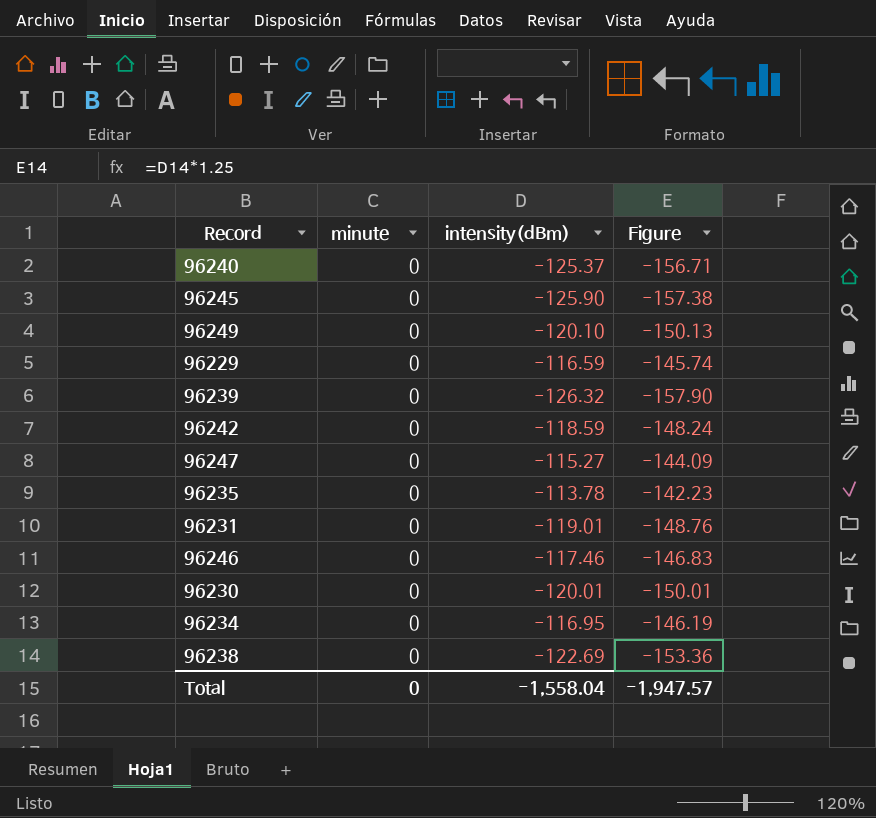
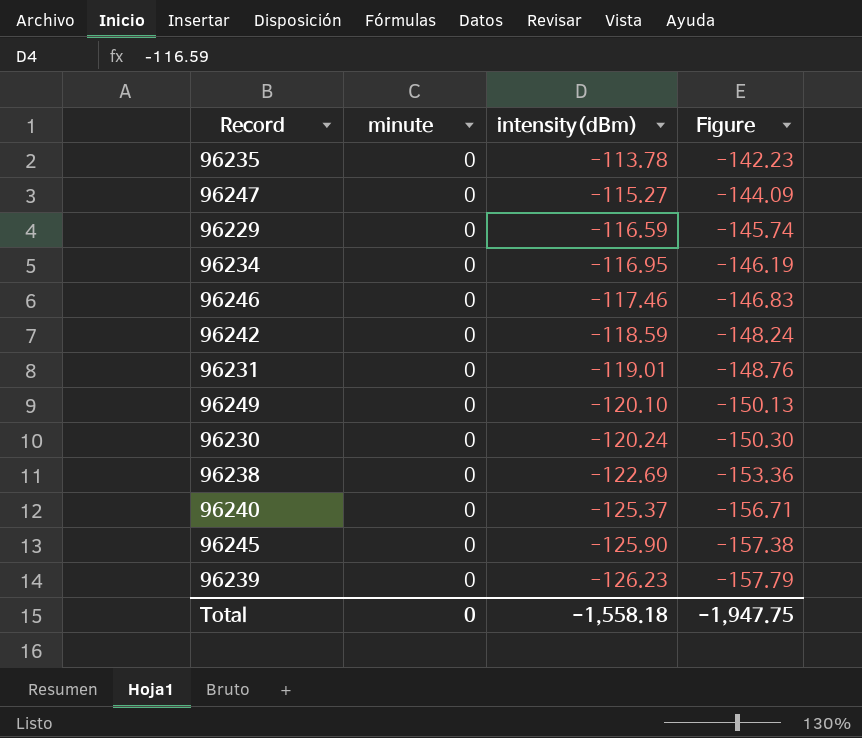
row order: none -> intensity(dBm) descending
96230 | intensity(dBm): -120.01 -> -120.24
96230 | Figure: -150.01 -> -150.30
96239 | intensity(dBm): -126.32 -> -126.23
96239 | Figure: -157.90 -> -157.79
Total | intensity(dBm): -1,558.04 -> -1,558.18
Total | Figure: -1,947.57 -> -1,947.75

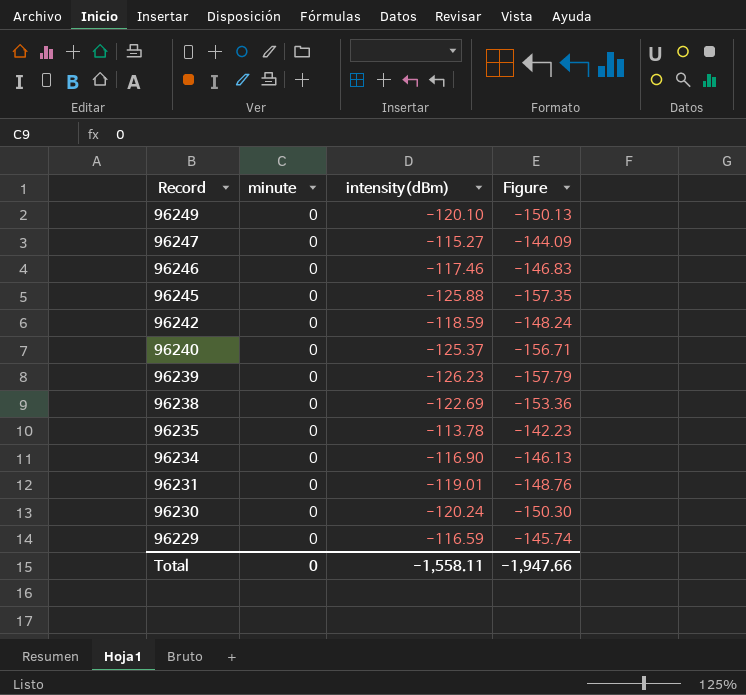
row order: intensity(dBm) descending -> Record descending
96245 | intensity(dBm): -125.90 -> -125.88
96245 | Figure: -157.38 -> -157.35
96234 | intensity(dBm): -116.95 -> -116.90
96234 | Figure: -146.19 -> -146.13
Total | intensity(dBm): -1,558.18 -> -1,558.11
Total | Figure: -1,947.75 -> -1,947.66

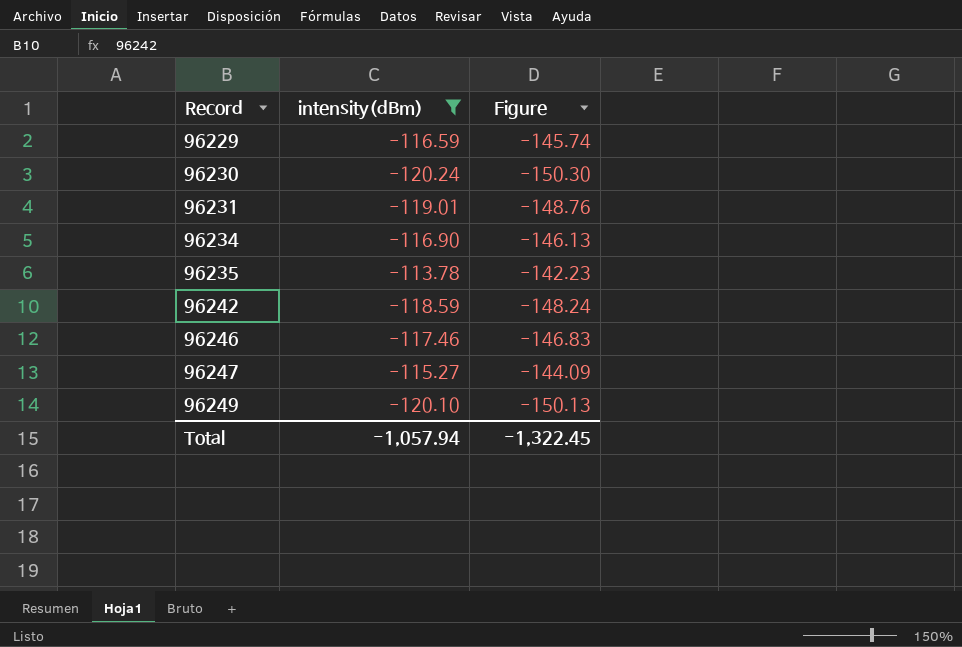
filter: none -> intensity(dBm) >= -120.24
row order: Record descending -> Record ascending
column minute | position: 2 -> none
Total | intensity(dBm): -1,558.11 -> -1,057.94
Total | Figure: -1,947.66 -> -1,322.45

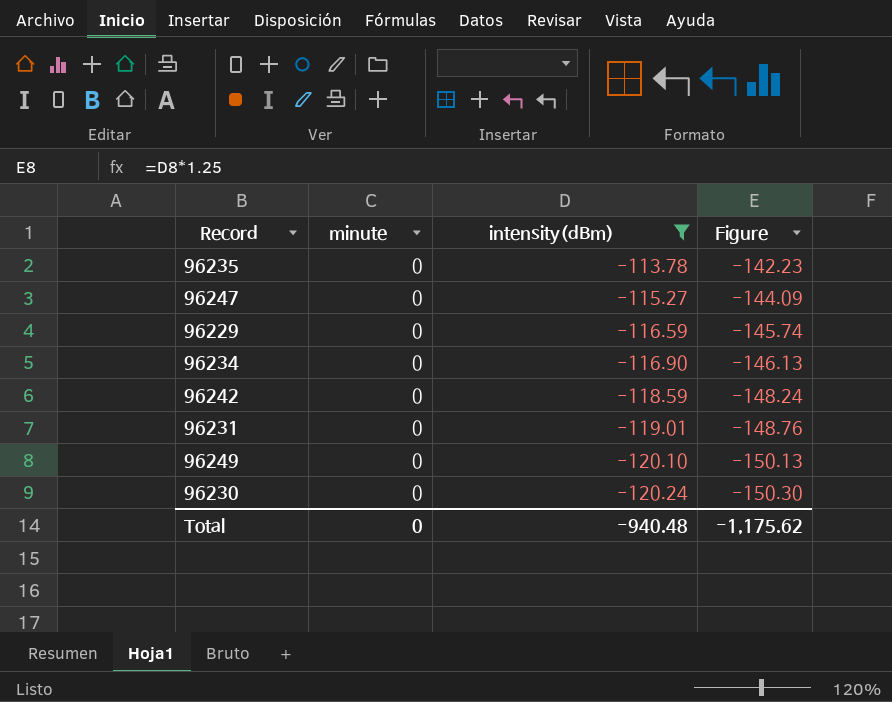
row order: Record ascending -> intensity(dBm) descending
column minute | position: none -> 2
row 96246: -117.46 | -146.83 -> none
Total | intensity(dBm): -1,057.94 -> -940.48
Total | Figure: -1,322.45 -> -1,175.62

